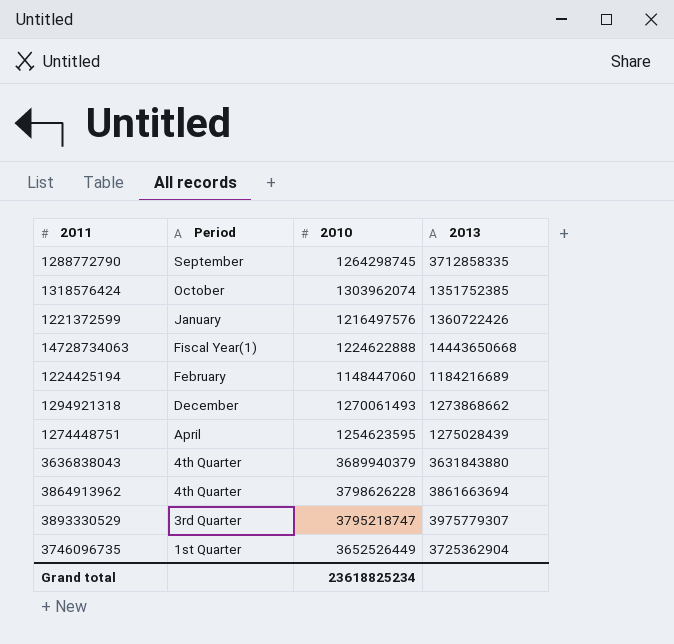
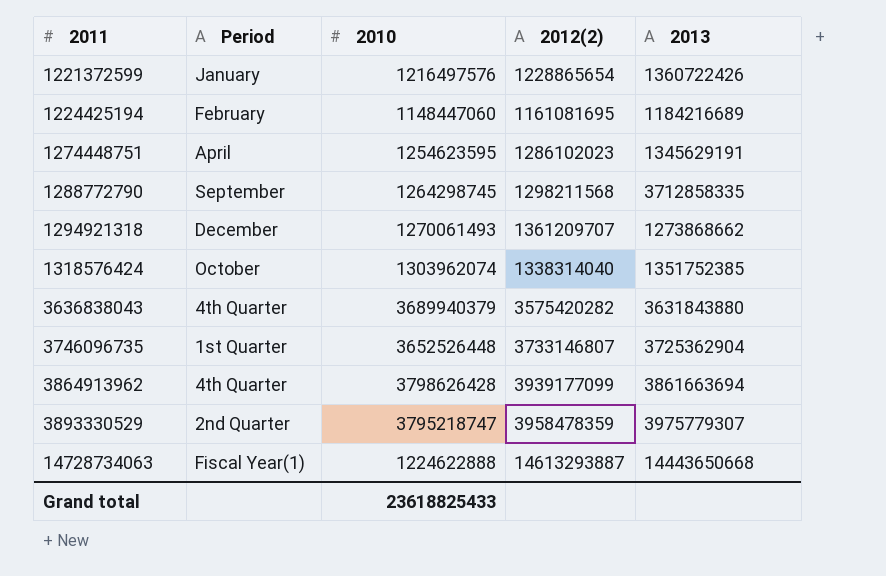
row order: Period descending -> 2011 ascending
column 2012(2) | position: none -> 4
1274448751 | 2013: 1275028439 -> 1345629191
3746096735 | 2010: 3652526449 -> 3652526448
3864913962 | 2010: 3798626228 -> 3798626428
3893330529 | Period: 3rd Quarter -> 2nd Quarter
Grand total | 2010: 23618825234 -> 23618825433

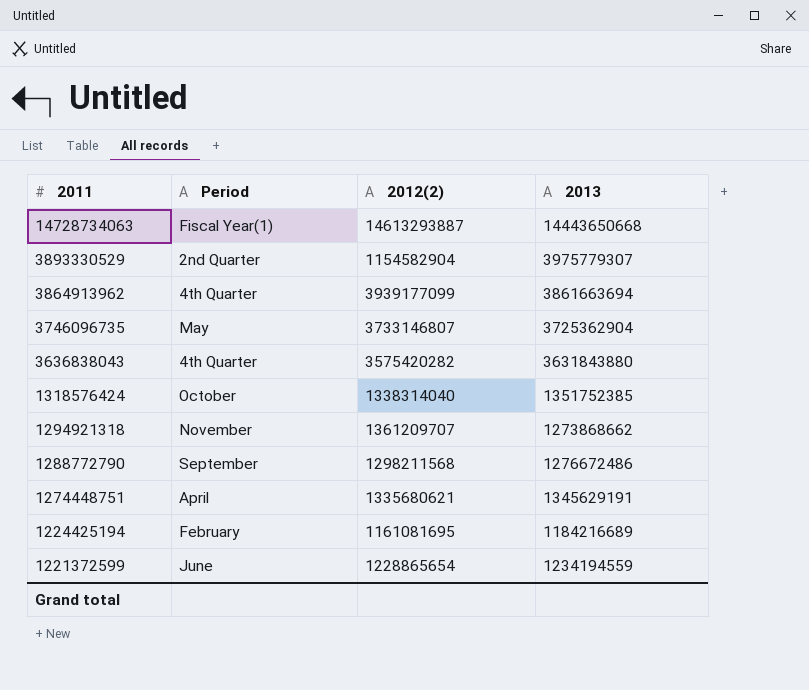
row order: 2011 ascending -> 2011 descending
column 2010 | position: 3 -> none
3893330529 | 2012(2): 3958478359 -> 1154582904
3746096735 | Period: 1st Quarter -> May
1294921318 | Period: December -> November
1288772790 | 2013: 3712858335 -> 1276672486
1274448751 | 2012(2): 1286102023 -> 1335680621
1221372599 | Period: January -> June
1221372599 | 2013: 1360722426 -> 1234194559

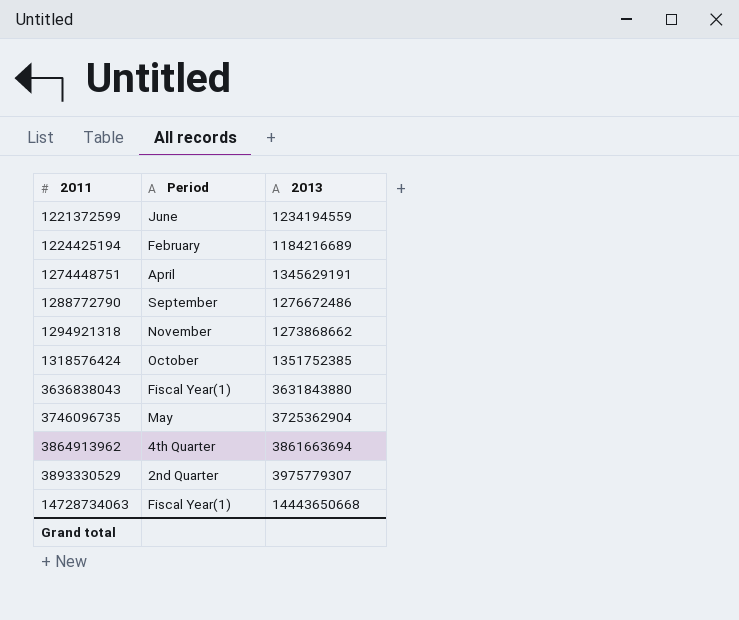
row order: 2011 descending -> 2011 ascending
column 2012(2) | position: 3 -> none
3636838043 | Period: 4th Quarter -> Fiscal Year(1)

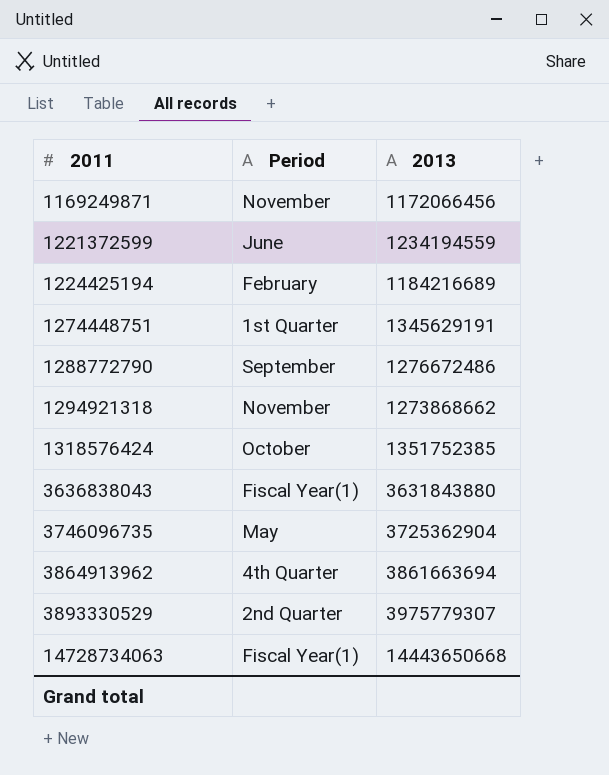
row 1169249871: none -> November | 1172066456
1274448751 | Period: April -> 1st Quarter

